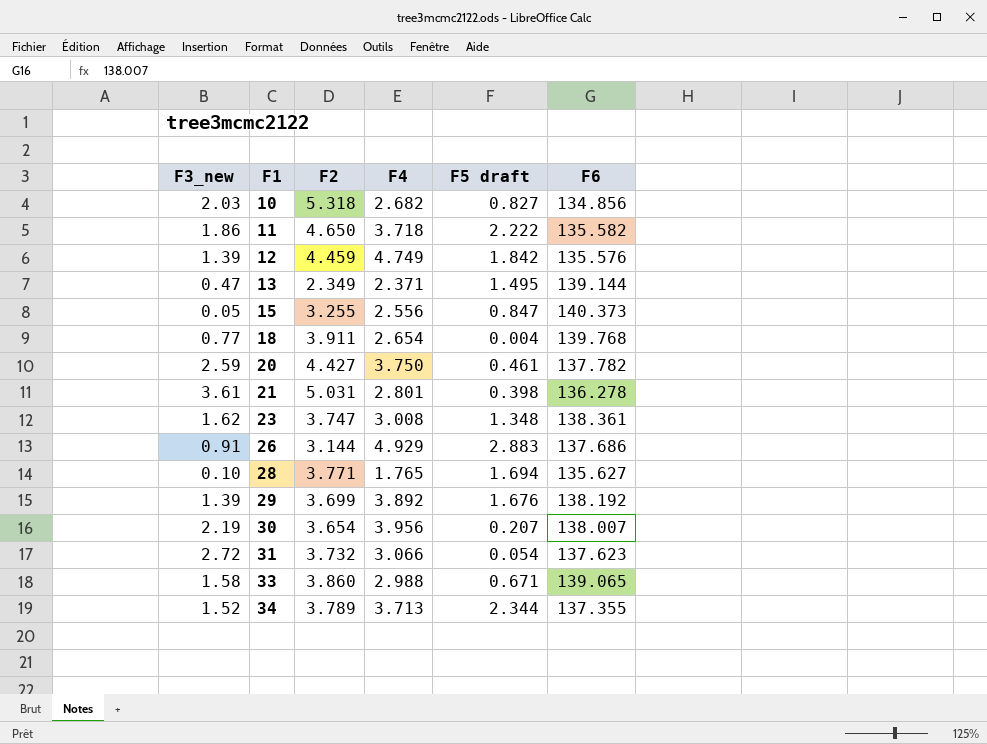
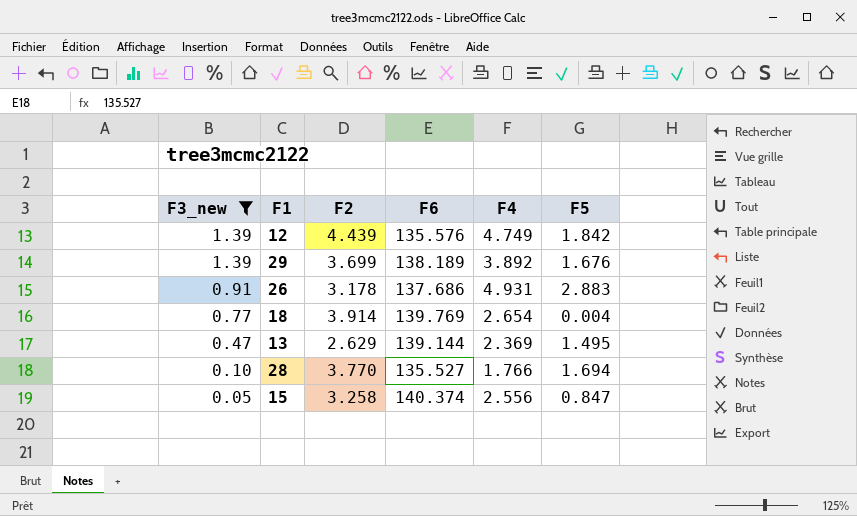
filter: none -> F3_new <= 1.39
row order: F1 ascending -> F3_new descending
column F6 | position: 6 -> 4
column name: F5 draft -> F5
12 | F2: 4.459 -> 4.439
29 | F6: 138.192 -> 138.189
26 | F2: 3.144 -> 3.178
26 | F4: 4.929 -> 4.931
18 | F2: 3.911 -> 3.914
18 | F6: 139.768 -> 139.769
13 | F2: 2.349 -> 2.629
13 | F4: 2.371 -> 2.369
28 | F2: 3.771 -> 3.770
28 | F6: 135.627 -> 135.527
28 | F4: 1.765 -> 1.766
15 | F2: 3.255 -> 3.258
15 | F6: 140.373 -> 140.374

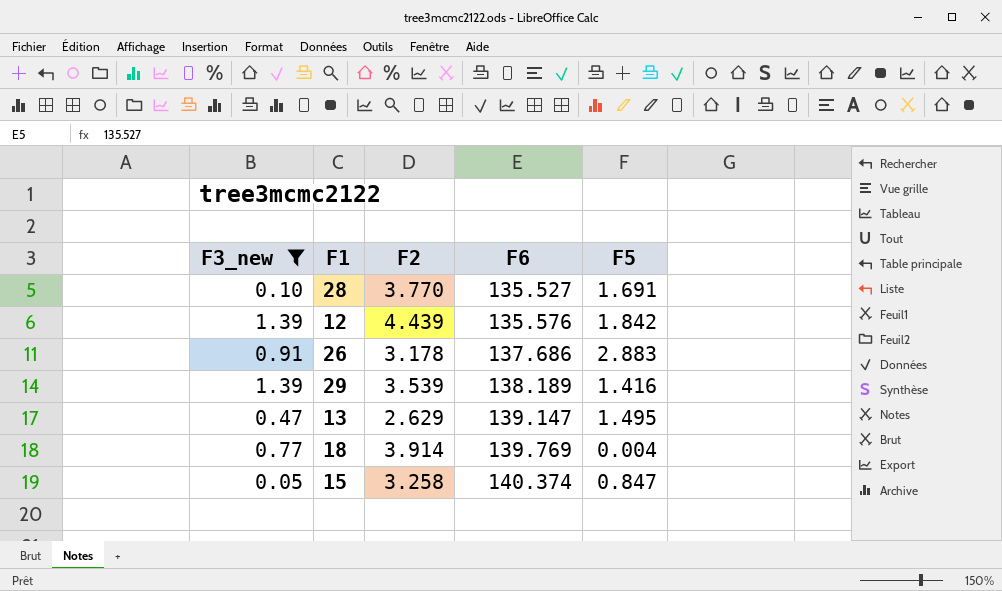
row order: F3_new descending -> F6 ascending
column F4 | position: 5 -> none
28 | F5: 1.694 -> 1.691
29 | F2: 3.699 -> 3.539
29 | F5: 1.676 -> 1.416
13 | F6: 139.144 -> 139.147

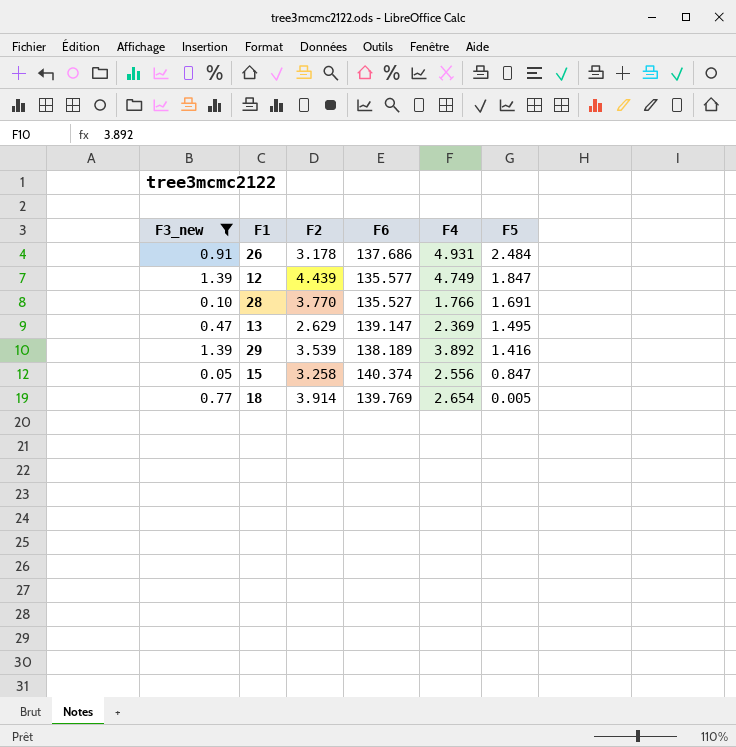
row order: F6 ascending -> F5 descending
column F4 | position: none -> 5
26 | F5: 2.883 -> 2.484
12 | F6: 135.576 -> 135.577
12 | F5: 1.842 -> 1.847
18 | F5: 0.004 -> 0.005

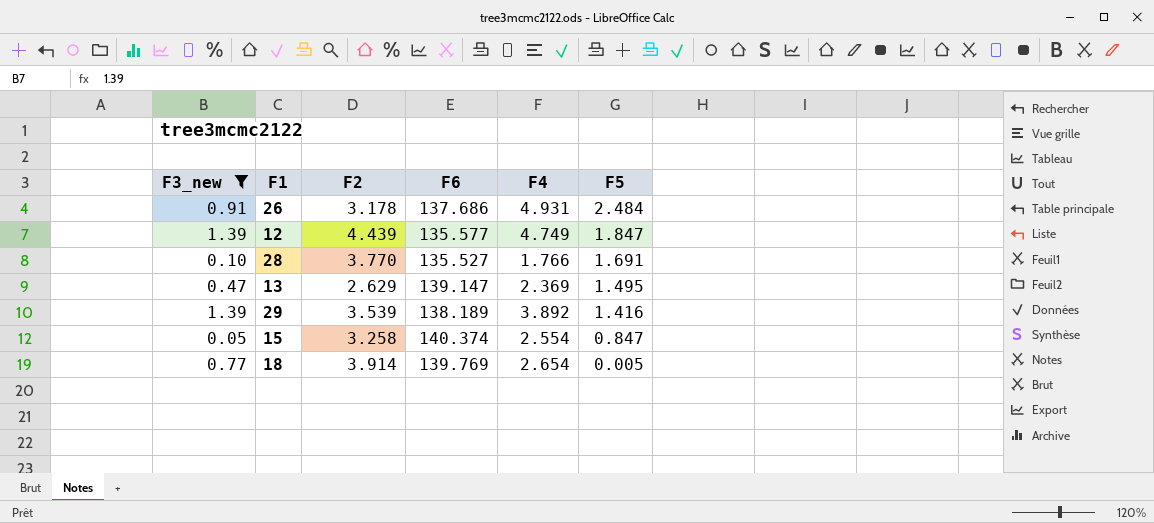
15 | F4: 2.556 -> 2.554

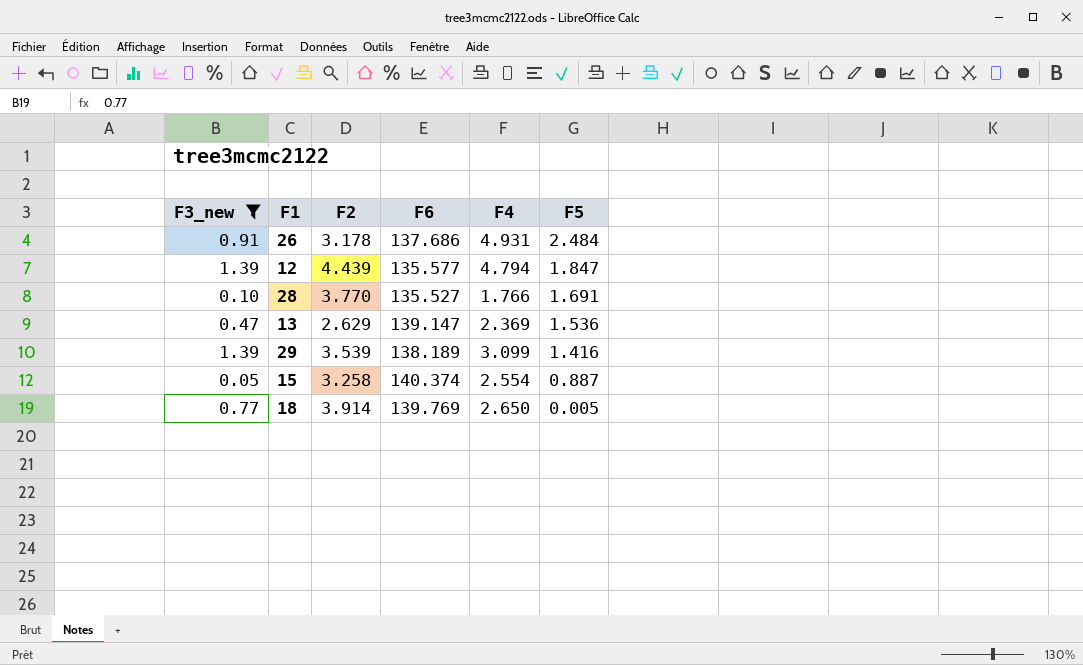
12 | F4: 4.749 -> 4.794
13 | F5: 1.495 -> 1.536
29 | F4: 3.892 -> 3.099
15 | F5: 0.847 -> 0.887
18 | F4: 2.654 -> 2.650

